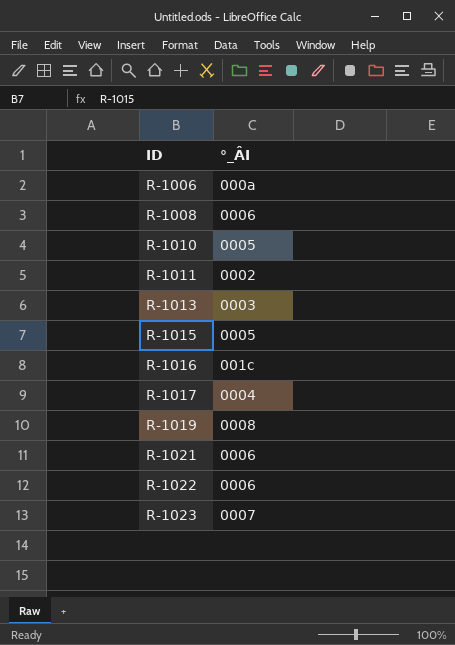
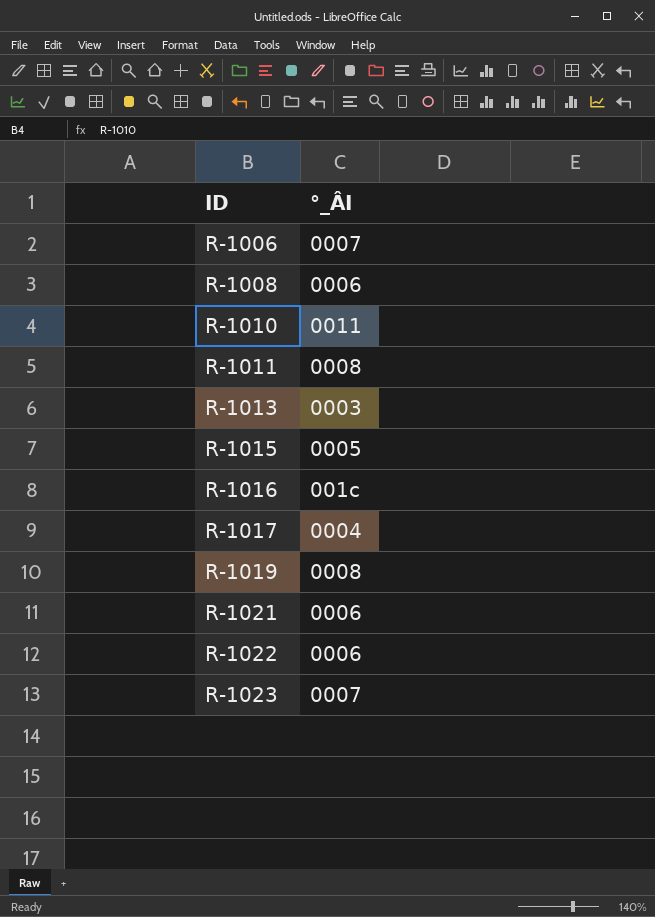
R-1006 | °_ÂI: 000a -> 0007
R-1010 | °_ÂI: 0005 -> 0011
R-1011 | °_ÂI: 0002 -> 0008

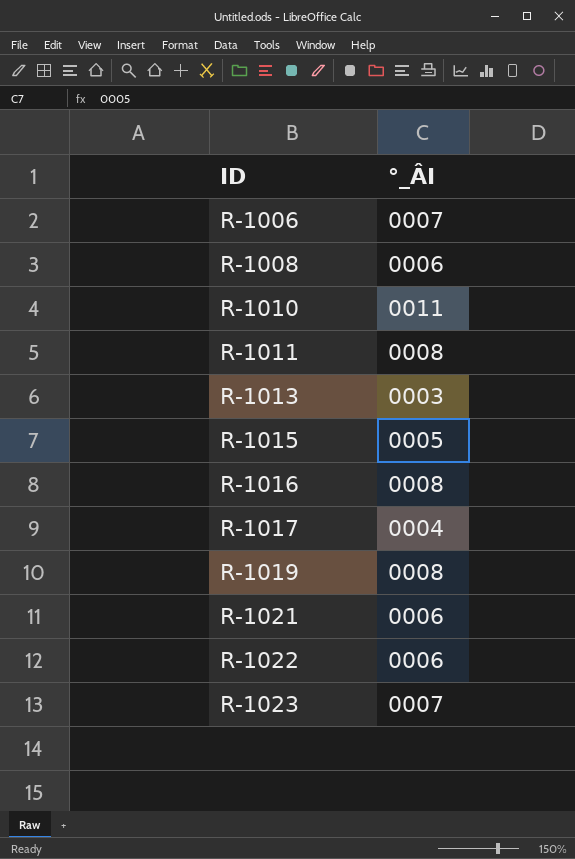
R-1016 | °_ÂI: 001c -> 0008

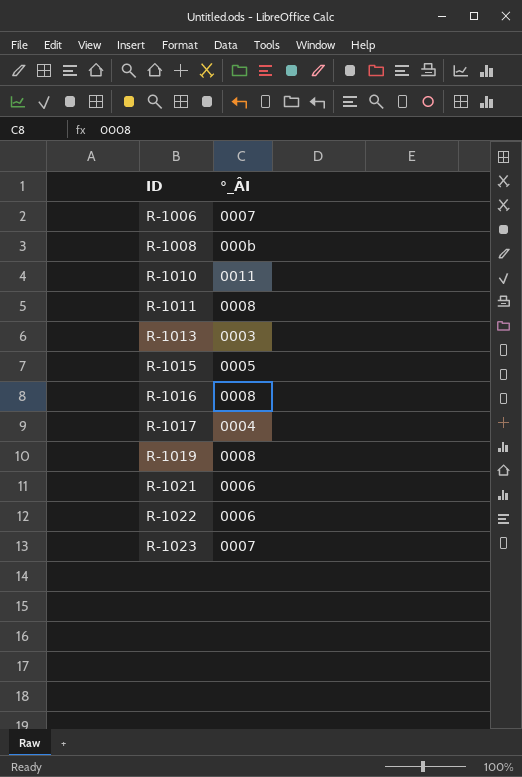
R-1008 | °_ÂI: 0006 -> 000b

